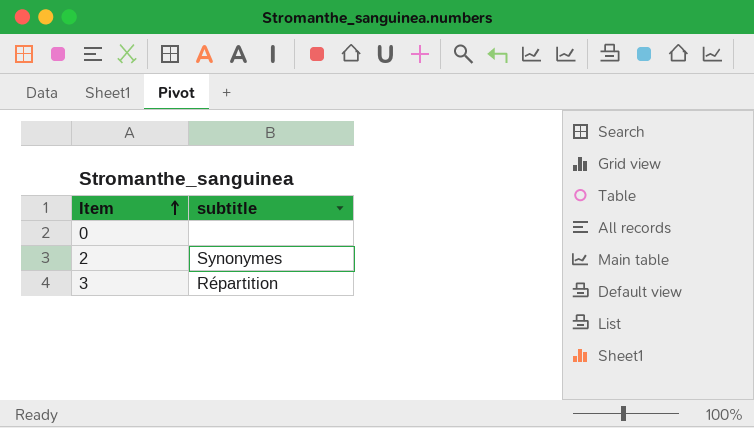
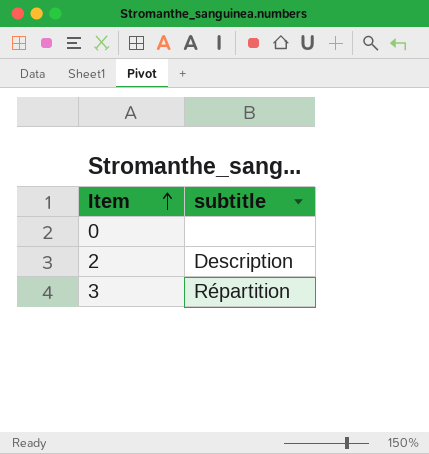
2 | subtitle: Synonymes -> Description

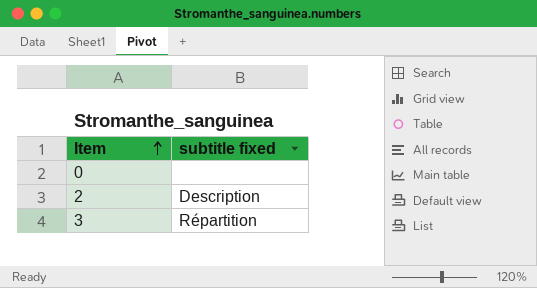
column name: subtitle -> subtitle fixed

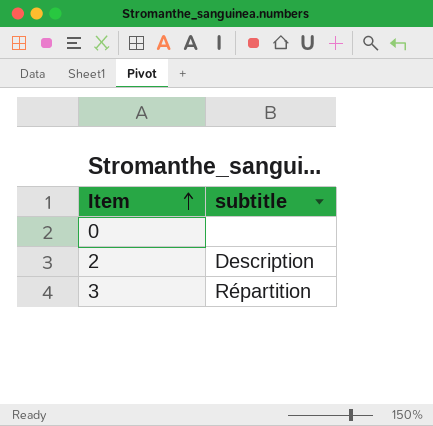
column name: subtitle fixed -> subtitle

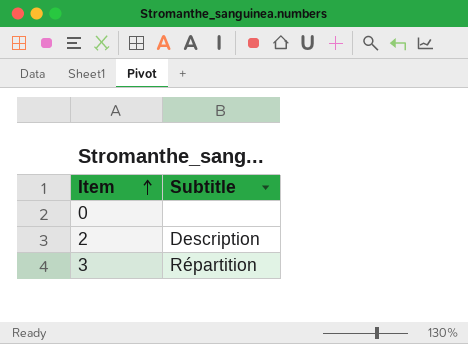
column name: subtitle -> Subtitle

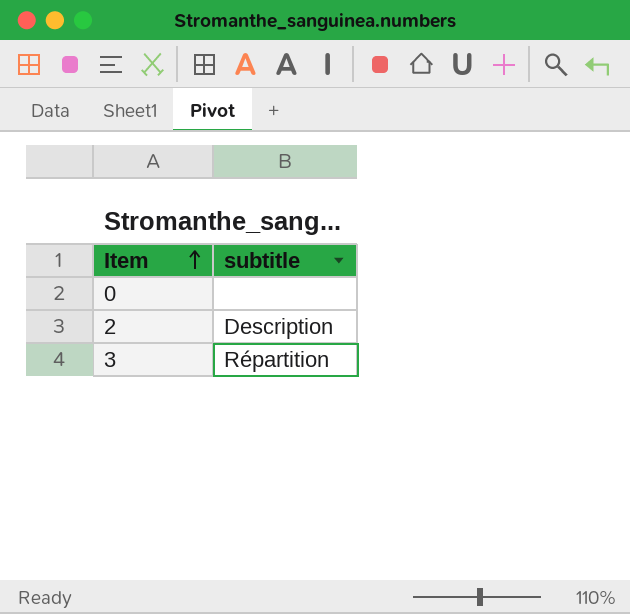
column name: Subtitle -> subtitle

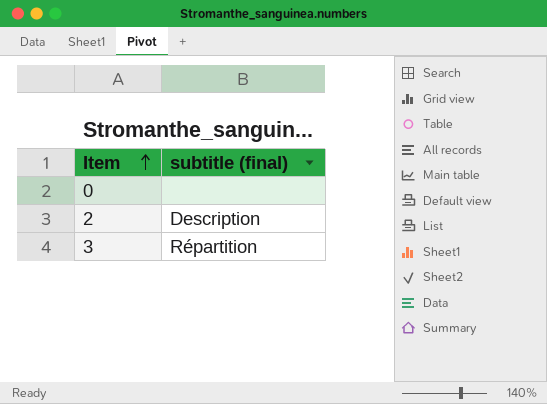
column name: subtitle -> subtitle (final)

